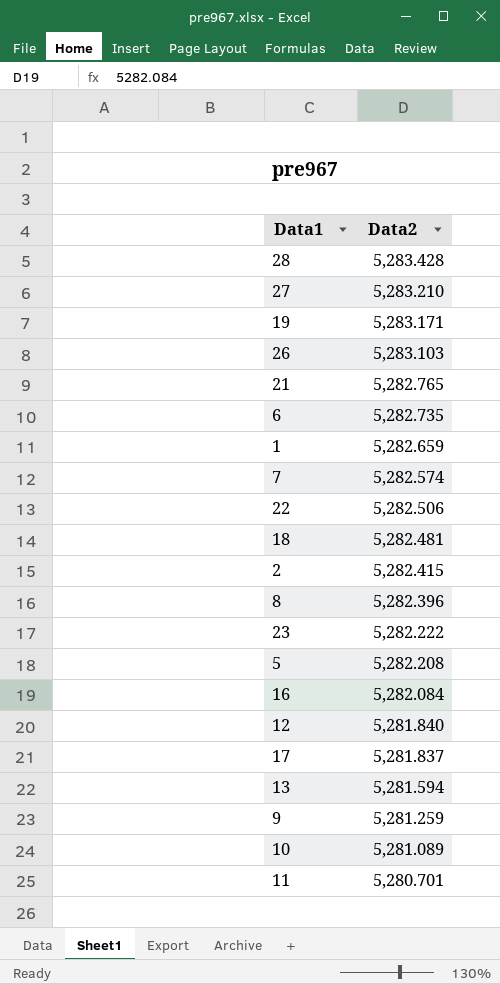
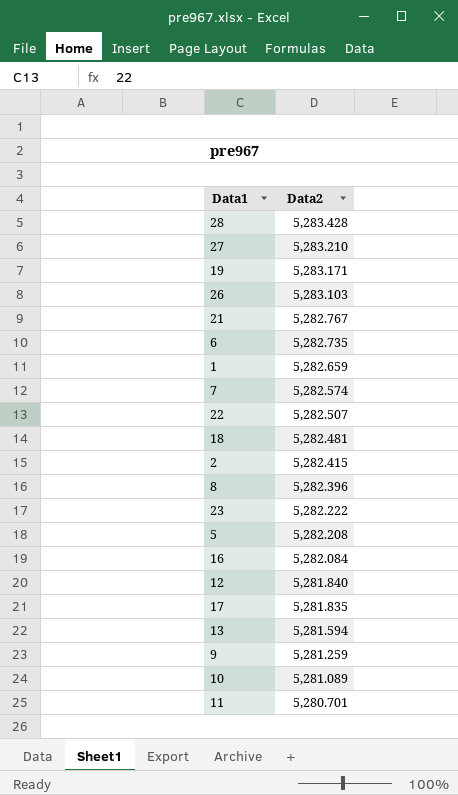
21 | Data2: 5,282.765 -> 5,282.767
22 | Data2: 5,282.506 -> 5,282.507
17 | Data2: 5,281.837 -> 5,281.835

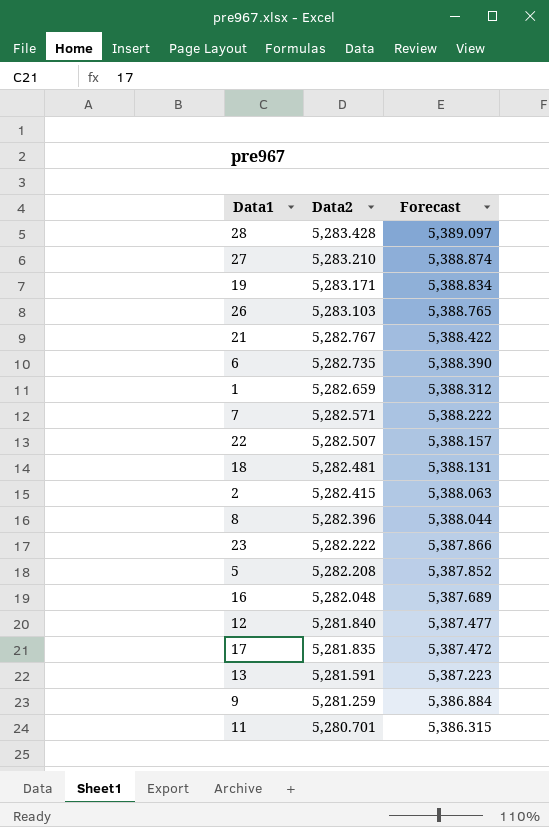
column Forecast | formula: none -> [Data2] * 1.02
row 10: 5,281.089 -> none
7 | Data2: 5,282.574 -> 5,282.571
16 | Data2: 5,282.084 -> 5,282.048
13 | Data2: 5,281.594 -> 5,281.591

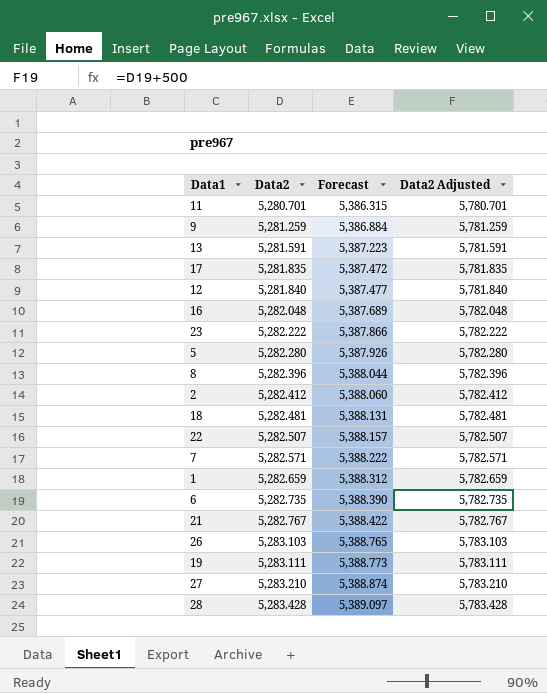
row order: Data2 descending -> Data2 ascending
column Data2 Adjusted | formula: none -> [Data2] + 500
5 | Data2: 5,282.208 -> 5,282.280
5 | Forecast: 5,387.852 -> 5,387.926
2 | Data2: 5,282.415 -> 5,282.412
2 | Forecast: 5,388.063 -> 5,388.060
19 | Data2: 5,283.171 -> 5,283.111
19 | Forecast: 5,388.834 -> 5,388.773

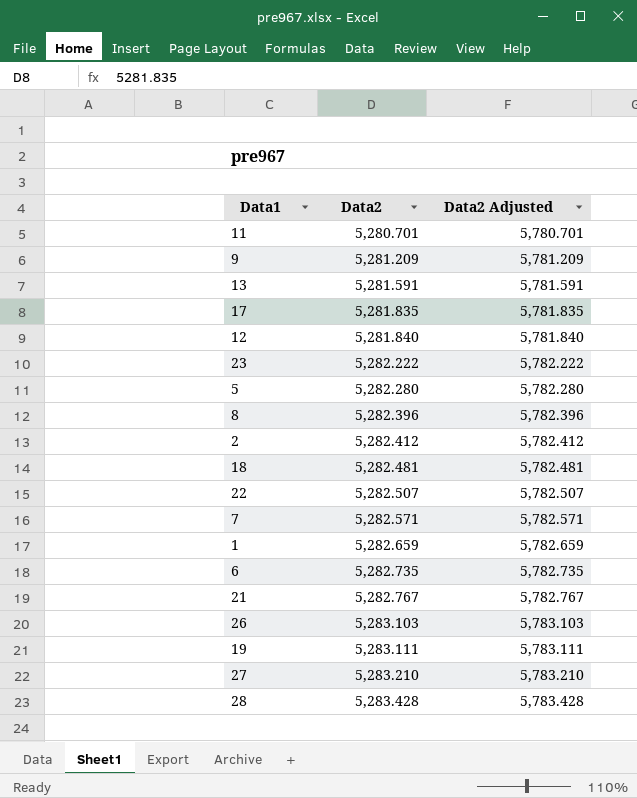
column Forecast | formula: [Data2] * 1.02 -> none
row 16: 5,282.048 | 5,387.689 | 5,782.048 -> none
9 | Data2: 5,281.259 -> 5,281.209
9 | Data2 Adjusted: 5,781.259 -> 5,781.209

